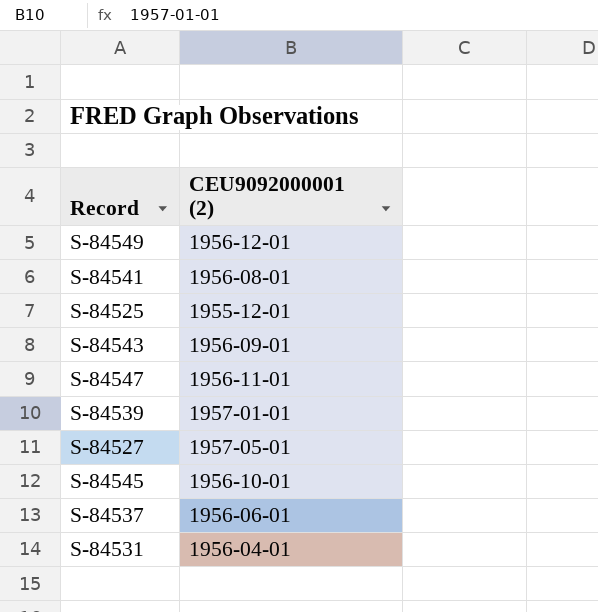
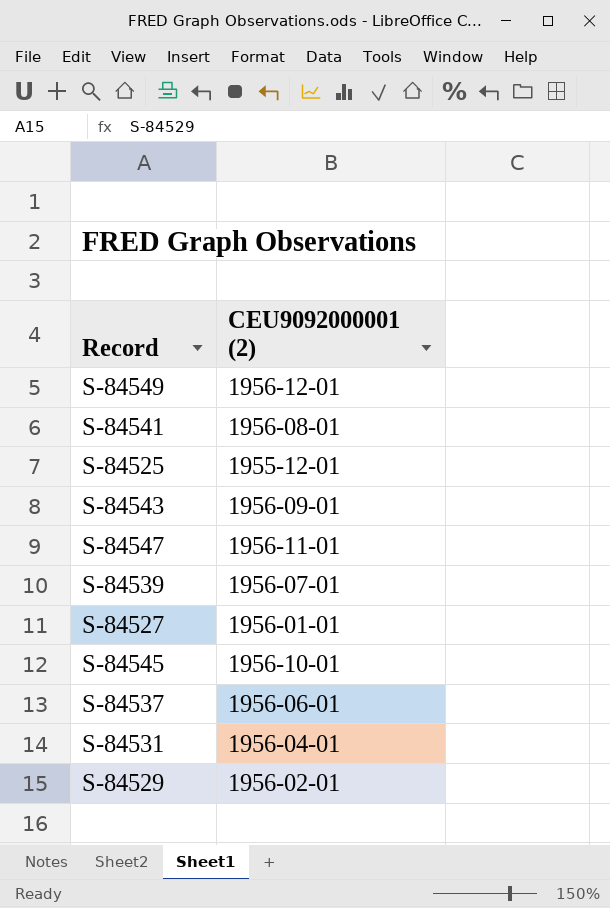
S-84539 | CEU9092000001 (2): 1957-01-01 -> 1956-07-01
S-84527 | CEU9092000001 (2): 1957-05-01 -> 1956-01-01
row S-84529: none -> 1956-02-01

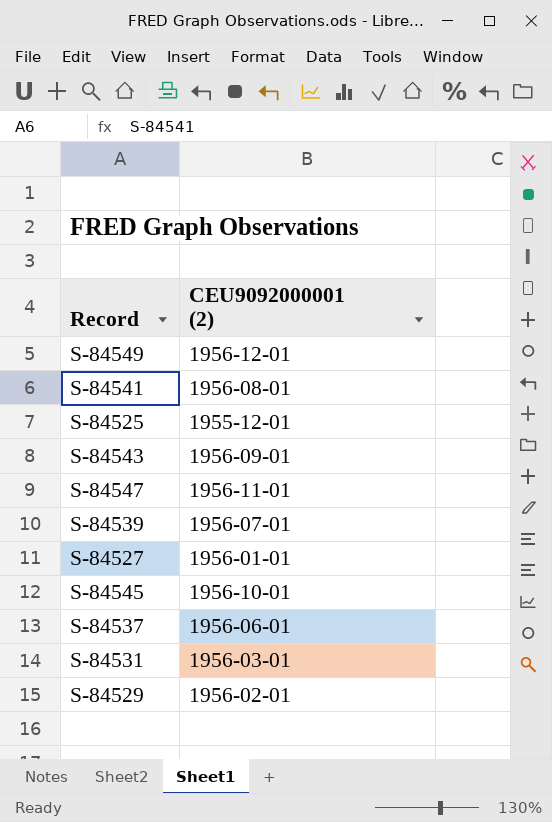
S-84531 | CEU9092000001 (2): 1956-04-01 -> 1956-03-01

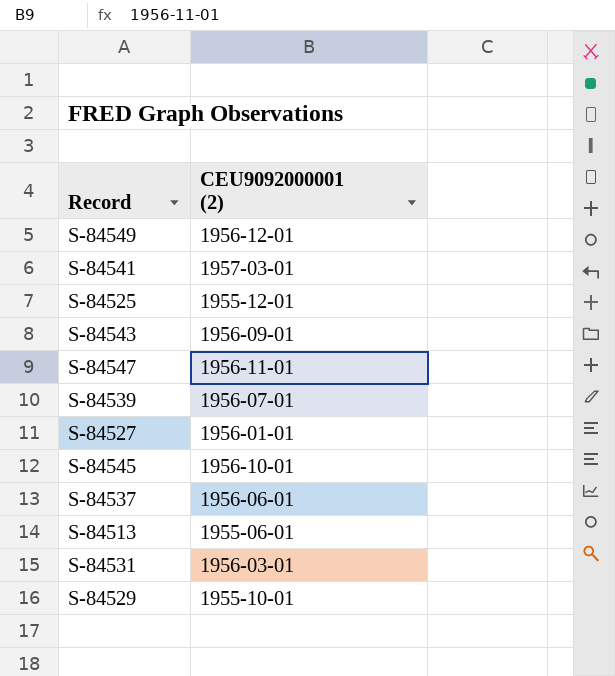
S-84541 | CEU9092000001 (2): 1956-08-01 -> 1957-03-01
row S-84513: none -> 1955-06-01
S-84529 | CEU9092000001 (2): 1956-02-01 -> 1955-10-01

